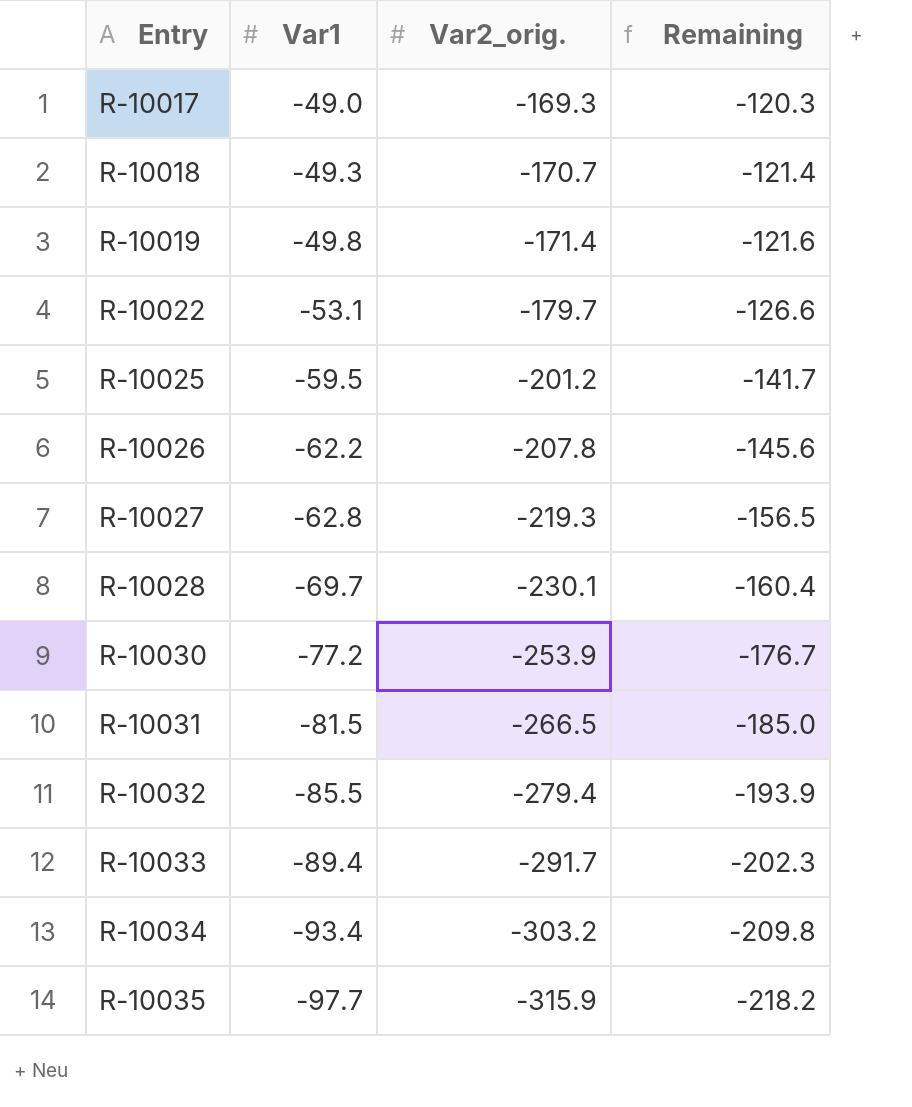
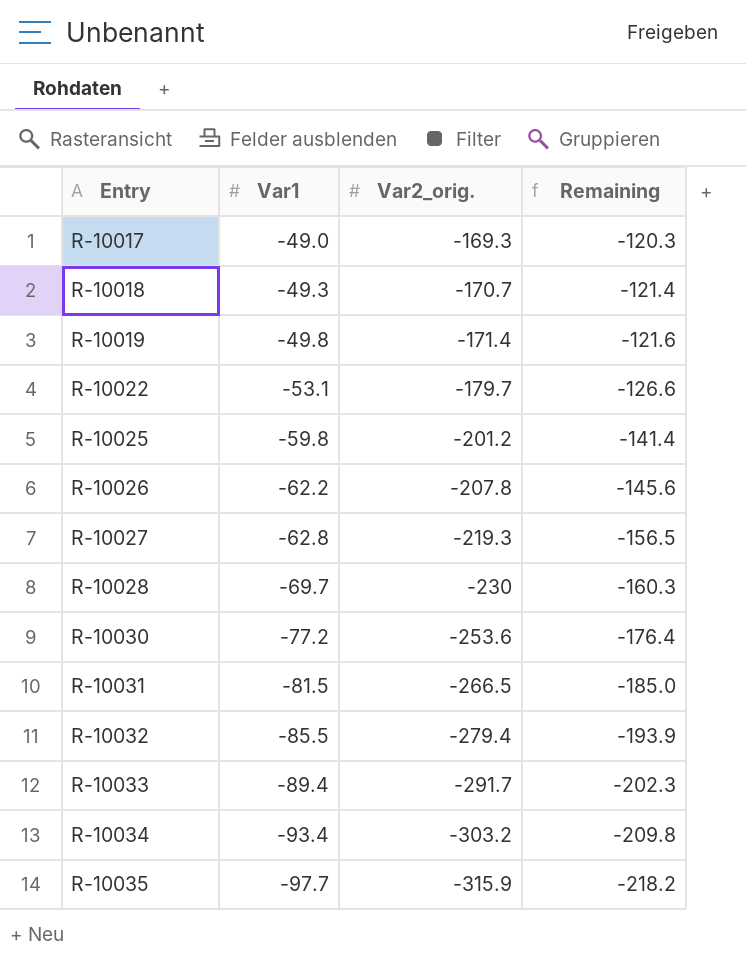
R-10025 | Var1: -59.5 -> -59.8
R-10025 | Remaining: -141.7 -> -141.4
R-10028 | Var2_orig.: -230.1 -> -230
R-10028 | Remaining: -160.4 -> -160.3
R-10030 | Var2_orig.: -253.9 -> -253.6
R-10030 | Remaining: -176.7 -> -176.4

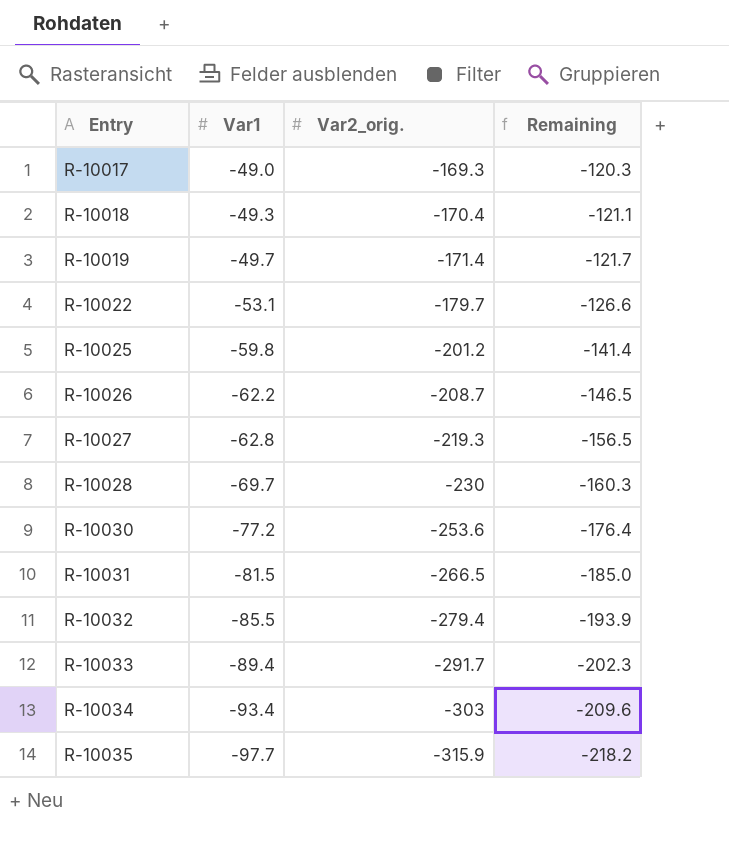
R-10018 | Var2_orig.: -170.7 -> -170.4
R-10018 | Remaining: -121.4 -> -121.1
R-10019 | Var1: -49.8 -> -49.7
R-10019 | Remaining: -121.6 -> -121.7
R-10026 | Var2_orig.: -207.8 -> -208.7
R-10026 | Remaining: -145.6 -> -146.5
R-10034 | Var2_orig.: -303.2 -> -303
R-10034 | Remaining: -209.8 -> -209.6

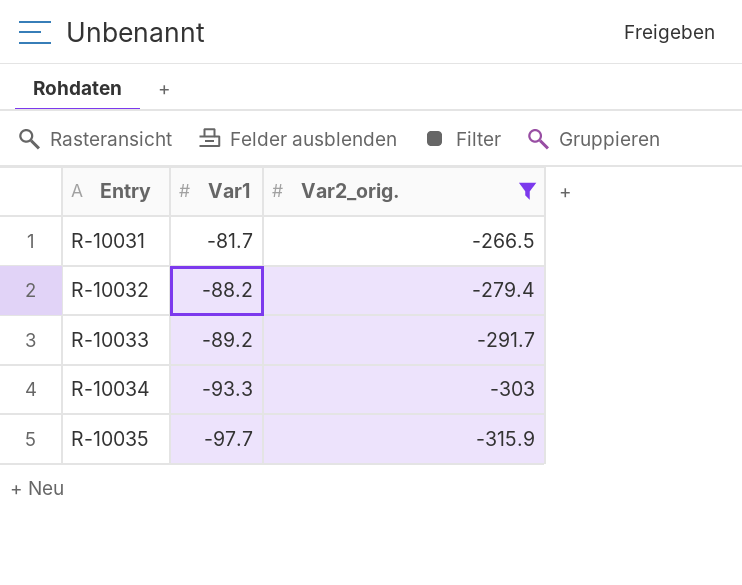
filter: none -> Var2_orig. <= -266.5
column Remaining | formula: [Var2_orig.] - [Var1] -> none
R-10031 | Var1: -81.5 -> -81.7
R-10032 | Var1: -85.5 -> -88.2
R-10033 | Var1: -89.4 -> -89.2
R-10034 | Var1: -93.4 -> -93.3

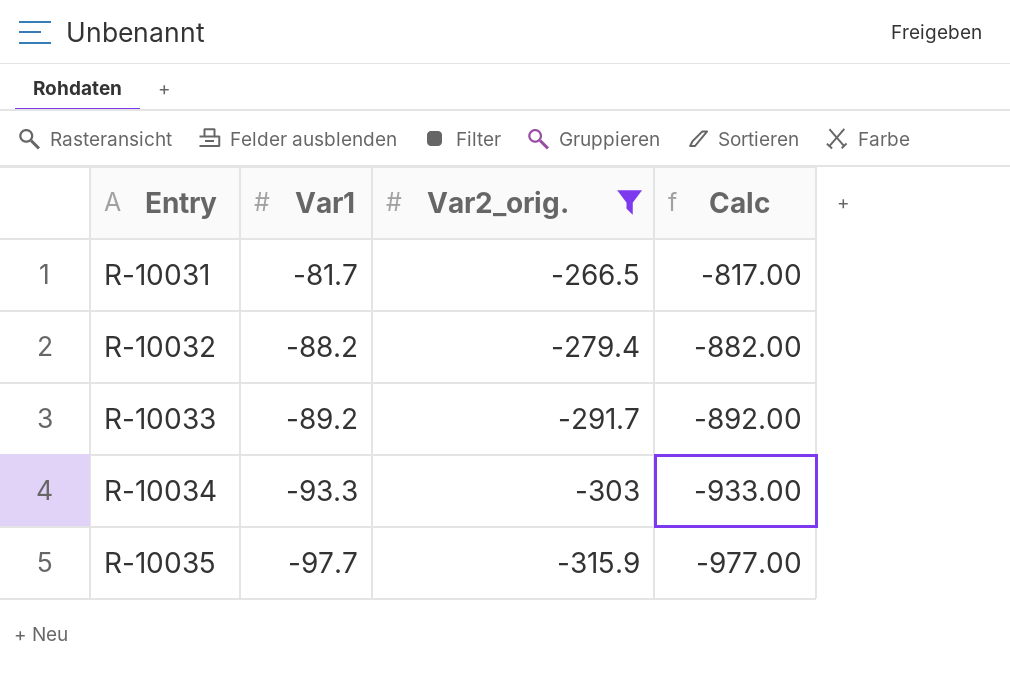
column Calc | formula: none -> [Var1] * 10

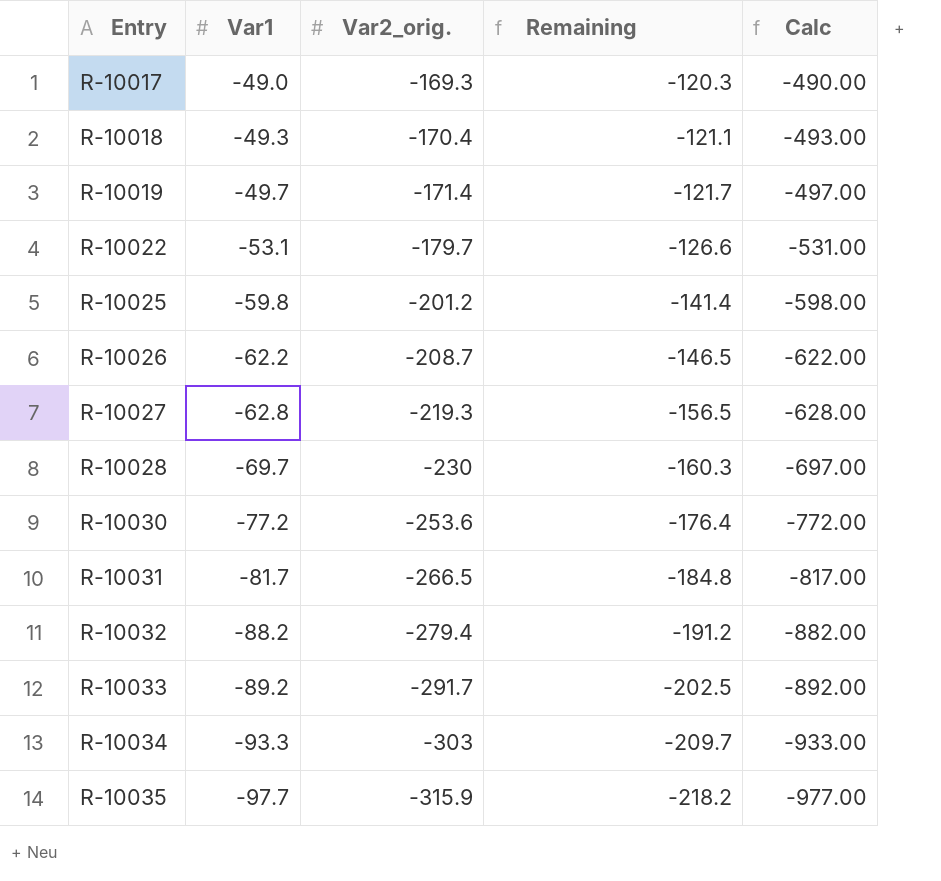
filter: Var2_orig. <= -266.5 -> none
column Remaining | formula: none -> [Var2_orig.] - [Var1]

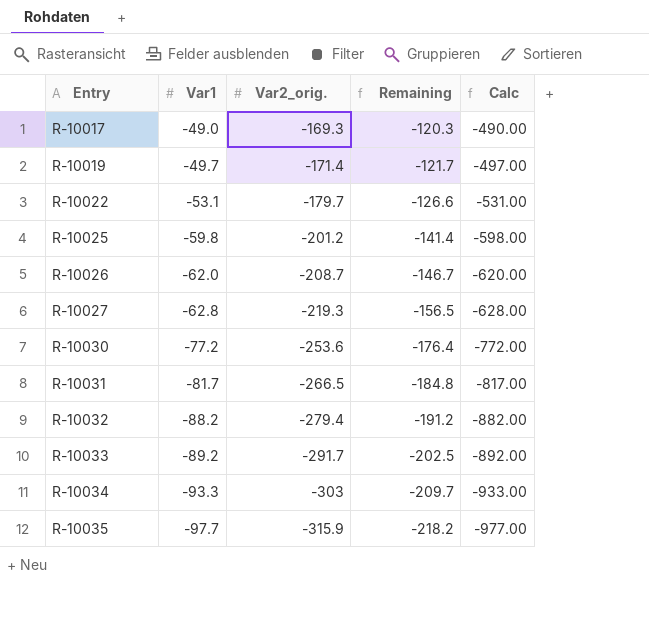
row R-10018: -49.3 | -170.4 | -121.1 | -493.00 -> none
row R-10028: -69.7 | -230 | -160.3 | -697.00 -> none
R-10026 | Var1: -62.2 -> -62.0
R-10026 | Remaining: -146.5 -> -146.7
R-10026 | Calc: -622.00 -> -620.00

